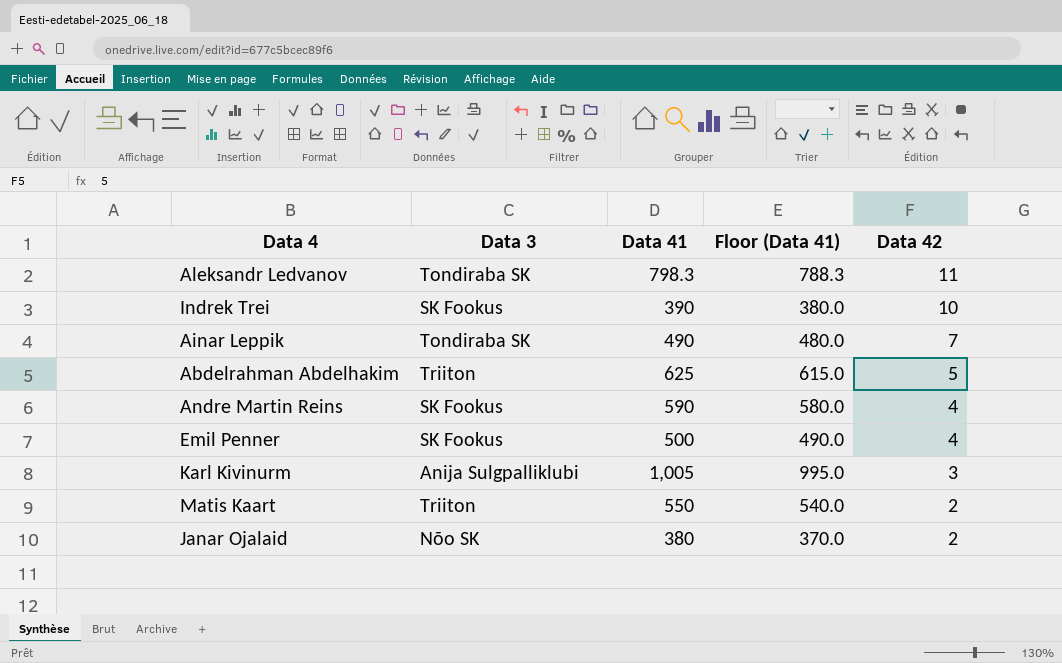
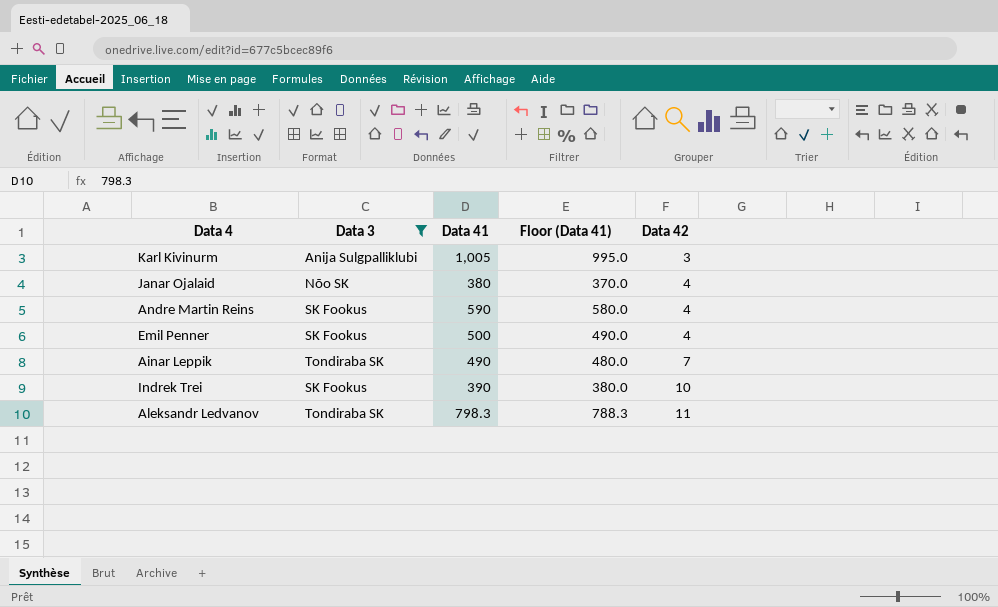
filter: none -> Data 3 != Triiton
row order: Data 42 descending -> Data 42 ascending
Janar Ojalaid | Data 42: 2 -> 4

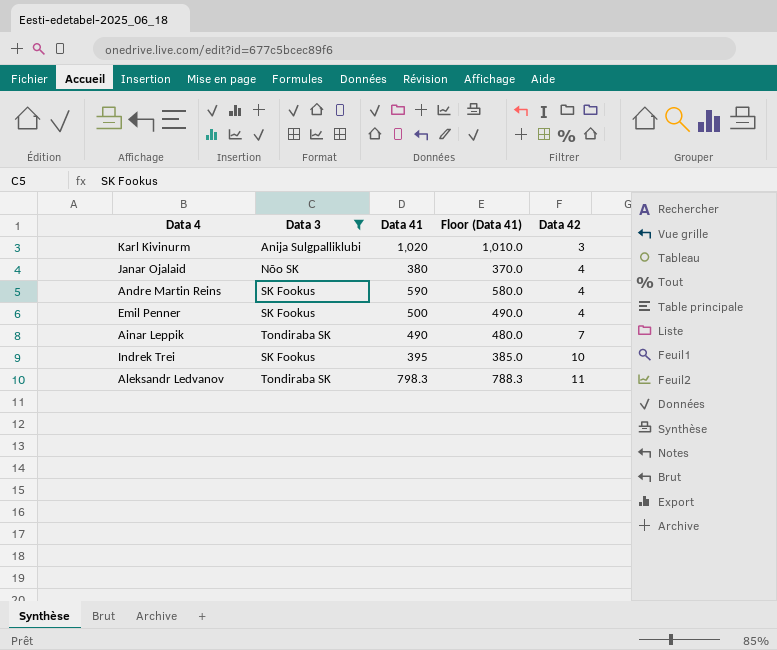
Karl Kivinurm | Data 41: 1,005 -> 1,020
Karl Kivinurm | Floor (Data 41): 995.0 -> 1,010.0
Indrek Trei | Data 41: 390 -> 395
Indrek Trei | Floor (Data 41): 380.0 -> 385.0

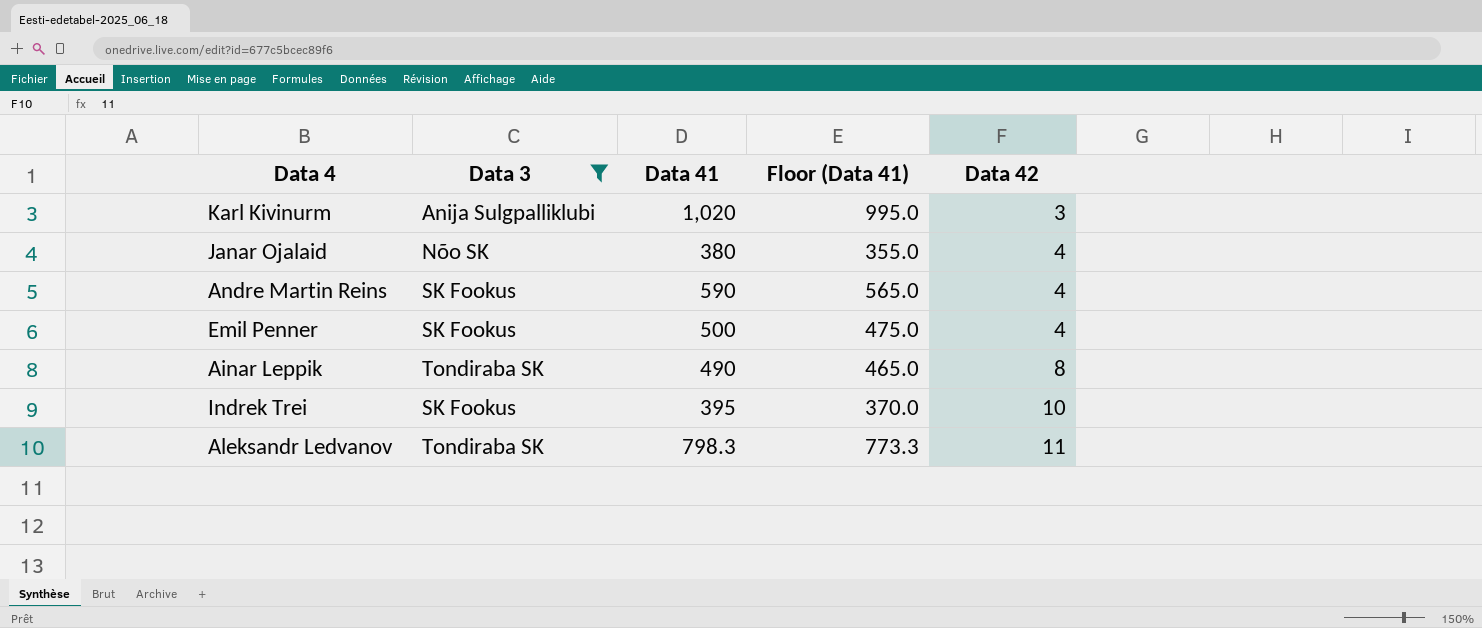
column Floor (Data 41) | formula: [Data 41] - 10 -> [Data 41] - 25
Ainar Leppik | Data 42: 7 -> 8

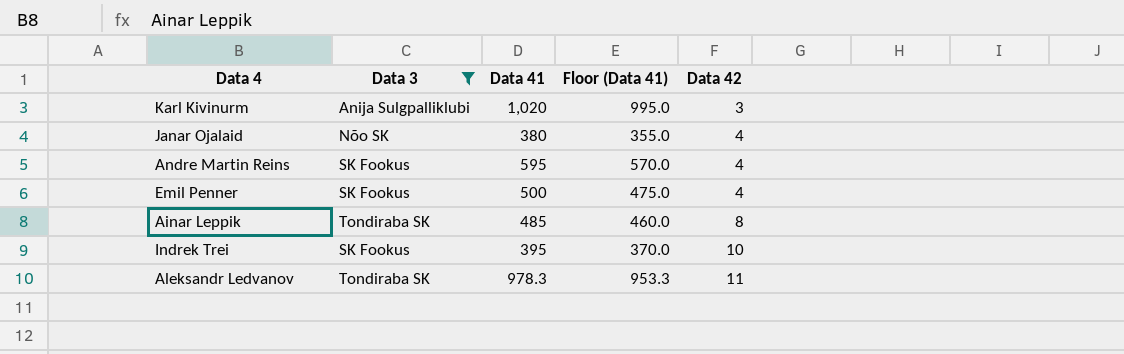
Andre Martin Reins | Data 41: 590 -> 595
Andre Martin Reins | Floor (Data 41): 565.0 -> 570.0
Ainar Leppik | Data 41: 490 -> 485
Ainar Leppik | Floor (Data 41): 465.0 -> 460.0
Aleksandr Ledvanov | Data 41: 798.3 -> 978.3
Aleksandr Ledvanov | Floor (Data 41): 773.3 -> 953.3

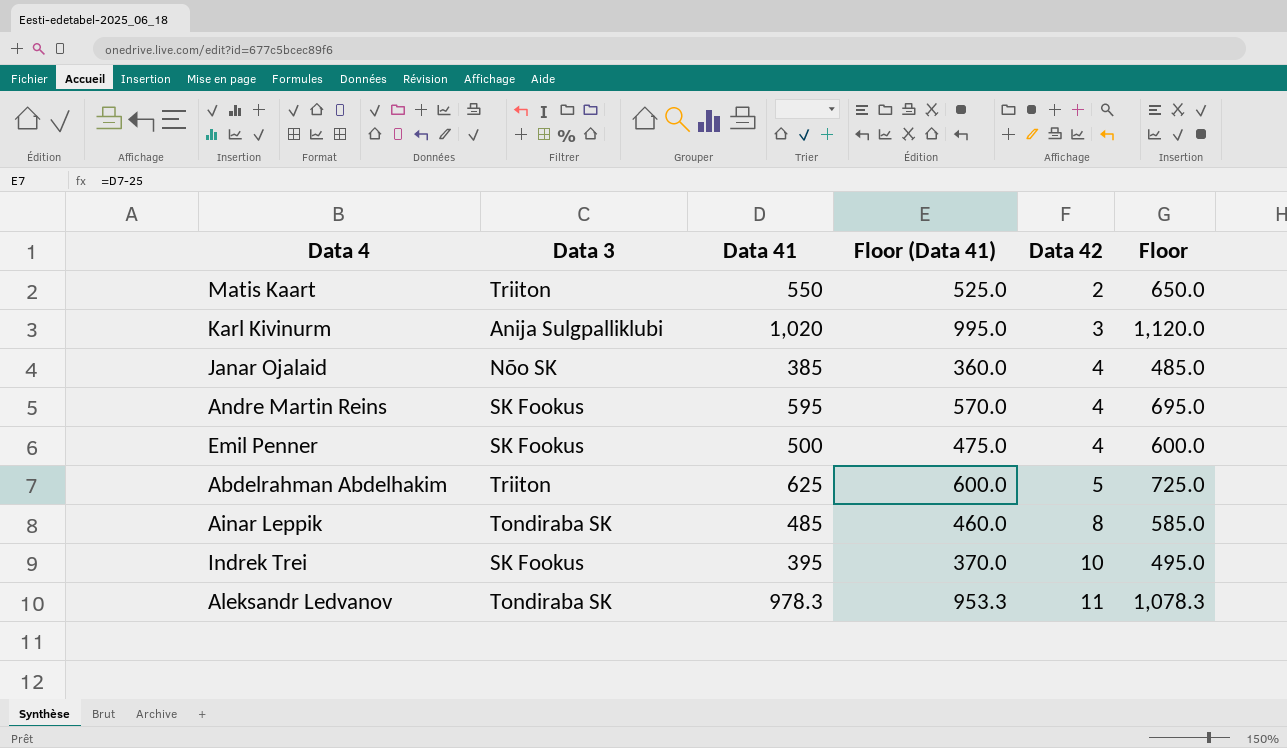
filter: Data 3 != Triiton -> none
column Floor | formula: none -> [Data 41] + 100
Janar Ojalaid | Data 41: 380 -> 385
Janar Ojalaid | Floor (Data 41): 355.0 -> 360.0

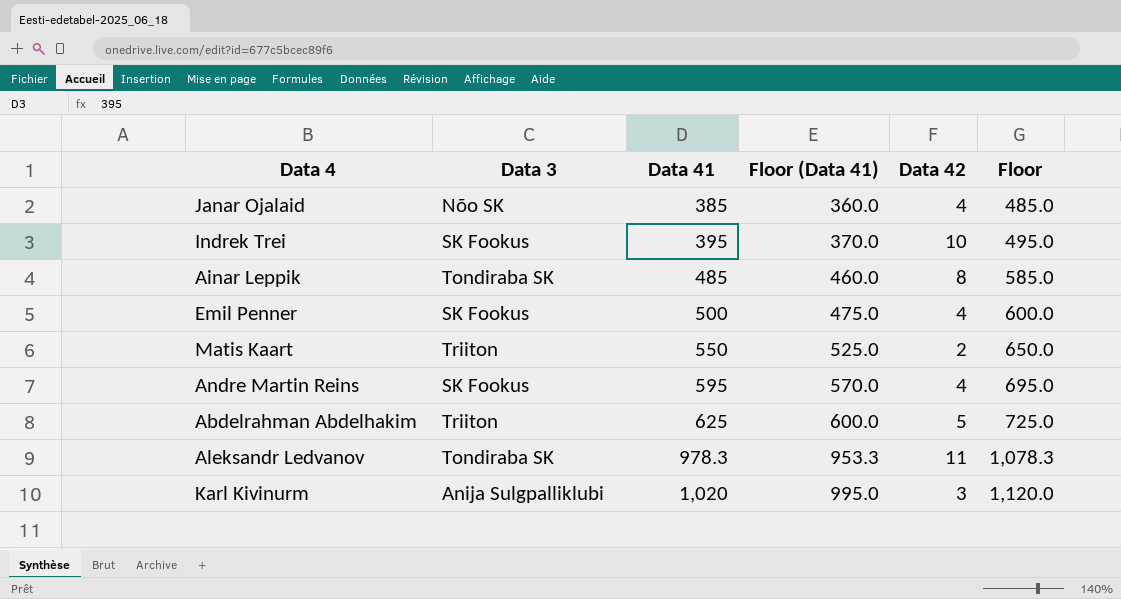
row order: Data 42 ascending -> Data 41 ascending

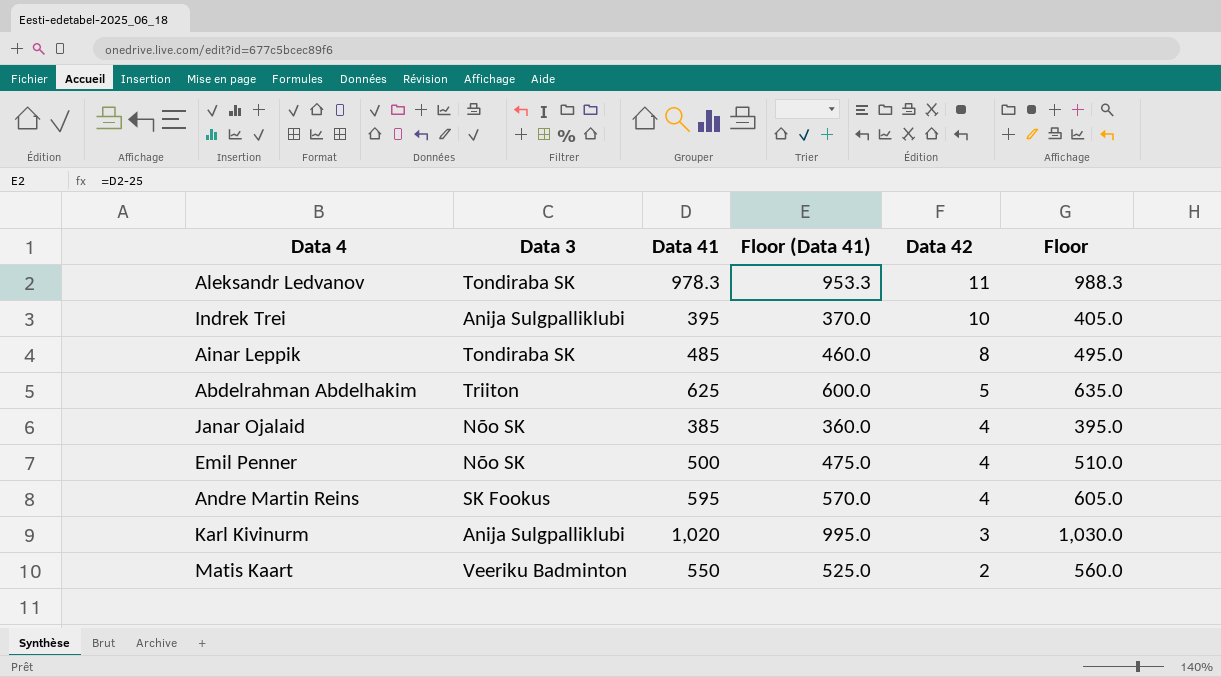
row order: Data 41 ascending -> Data 42 descending
column Floor | formula: [Data 41] + 100 -> [Data 41] + 10
Indrek Trei | Data 3: SK Fookus -> Anija Sulgpalliklubi
Emil Penner | Data 3: SK Fookus -> Nõo SK
Matis Kaart | Data 3: Triiton -> Veeriku Badminton

